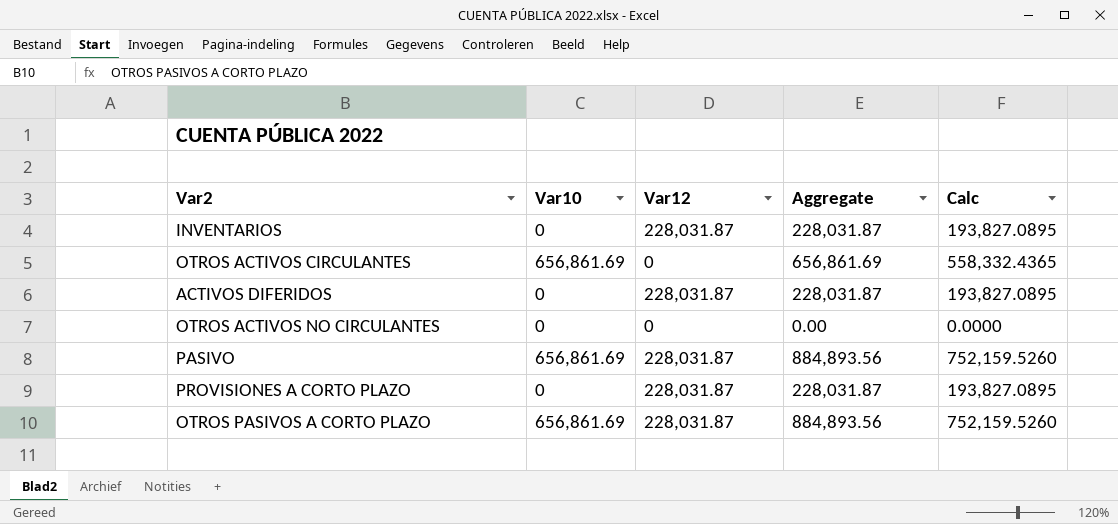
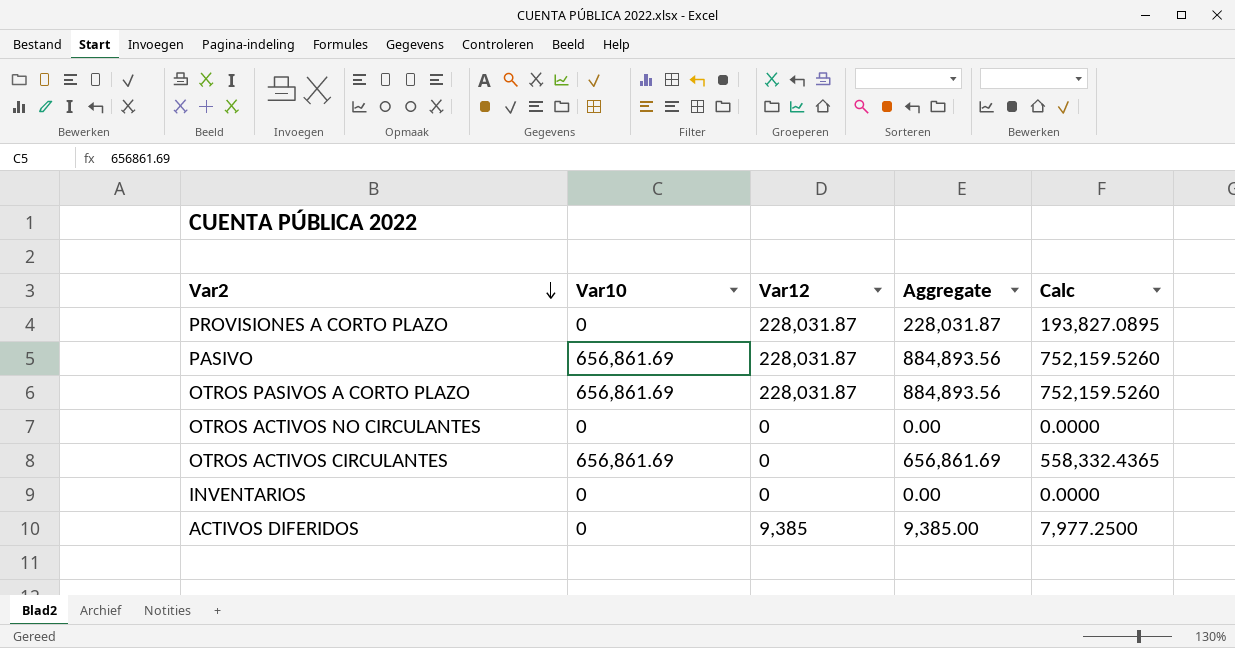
row order: none -> Var2 descending
INVENTARIOS | Var12: 228,031.87 -> 0
INVENTARIOS | Aggregate: 228,031.87 -> 0.00
INVENTARIOS | Calc: 193,827.0895 -> 0.0000
ACTIVOS DIFERIDOS | Var12: 228,031.87 -> 9,385
ACTIVOS DIFERIDOS | Aggregate: 228,031.87 -> 9,385.00
ACTIVOS DIFERIDOS | Calc: 193,827.0895 -> 7,977.2500

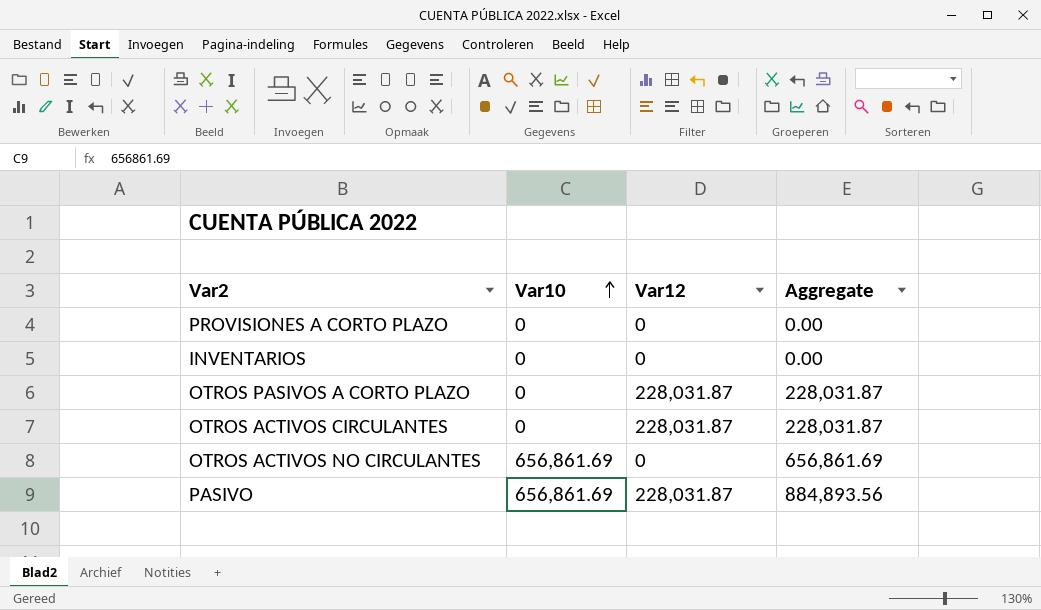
row order: Var2 descending -> Var10 ascending
column Calc | formula: [Aggregate] * 0.85 -> none
row ACTIVOS DIFERIDOS: 0 | 9,385 | 9,385.00 | 7,977.2500 -> none
PROVISIONES A CORTO PLAZO | Var12: 228,031.87 -> 0
PROVISIONES A CORTO PLAZO | Aggregate: 228,031.87 -> 0.00
OTROS PASIVOS A CORTO PLAZO | Var10: 656,861.69 -> 0
OTROS PASIVOS A CORTO PLAZO | Aggregate: 884,893.56 -> 228,031.87
OTROS ACTIVOS CIRCULANTES | Var10: 656,861.69 -> 0
OTROS ACTIVOS CIRCULANTES | Var12: 0 -> 228,031.87
OTROS ACTIVOS CIRCULANTES | Aggregate: 656,861.69 -> 228,031.87
OTROS ACTIVOS NO CIRCULANTES | Var10: 0 -> 656,861.69
OTROS ACTIVOS NO CIRCULANTES | Aggregate: 0.00 -> 656,861.69

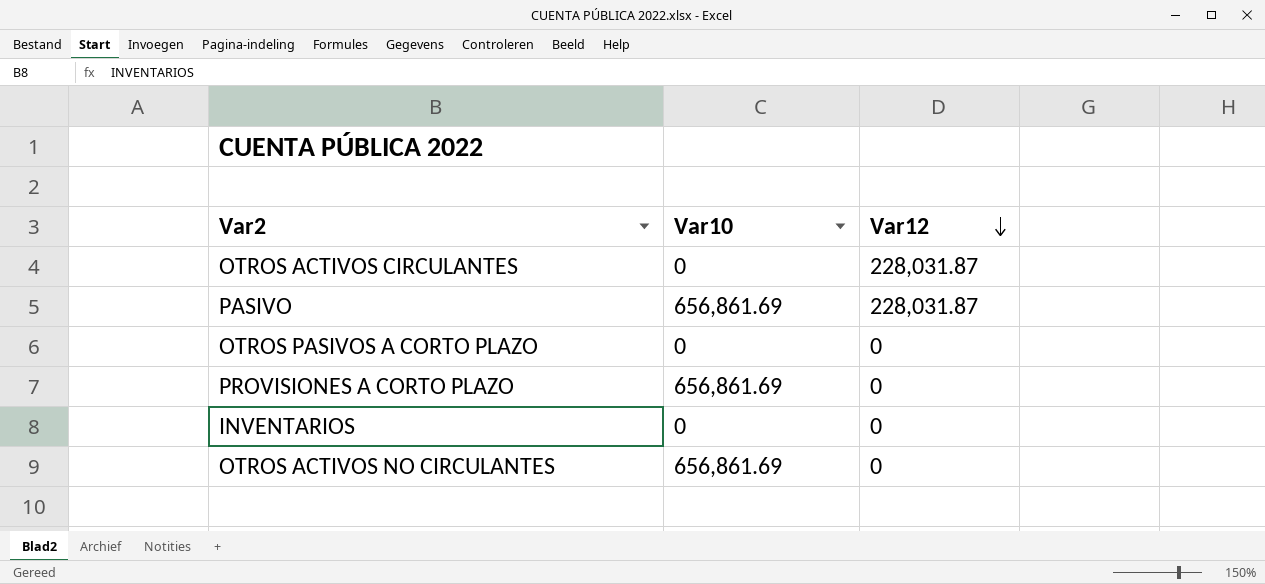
row order: Var10 ascending -> Var12 descending
column Aggregate | formula: [Var10] + [Var12] -> none
OTROS PASIVOS A CORTO PLAZO | Var12: 228,031.87 -> 0
PROVISIONES A CORTO PLAZO | Var10: 0 -> 656,861.69

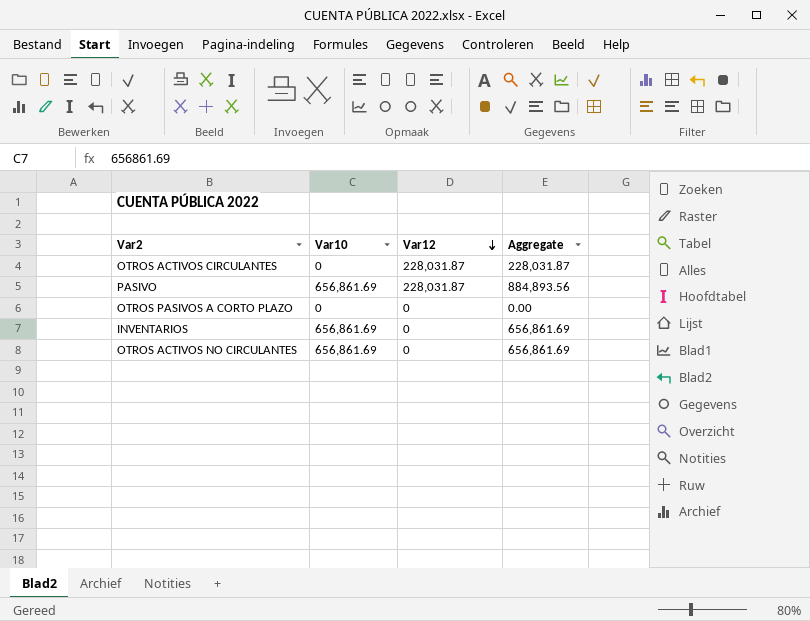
column Aggregate | formula: none -> [Var10] + [Var12]
row PROVISIONES A CORTO PLAZO: 656,861.69 | 0 -> none
INVENTARIOS | Var10: 0 -> 656,861.69

